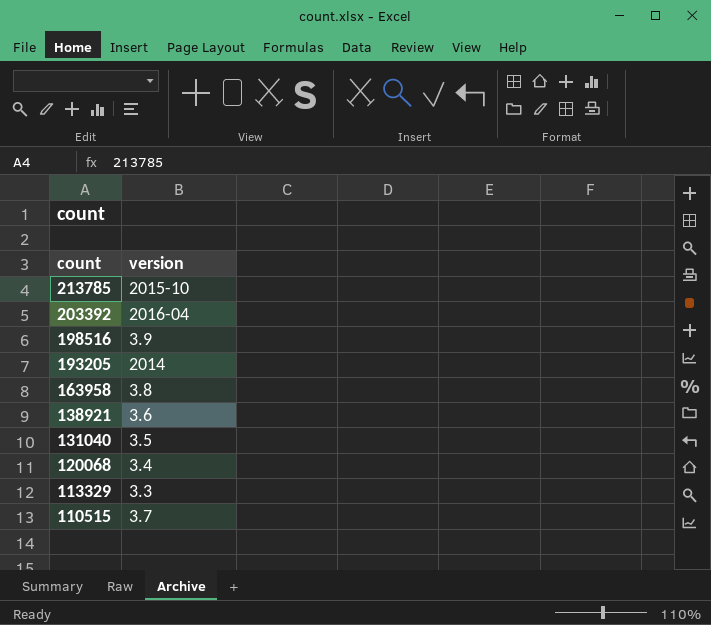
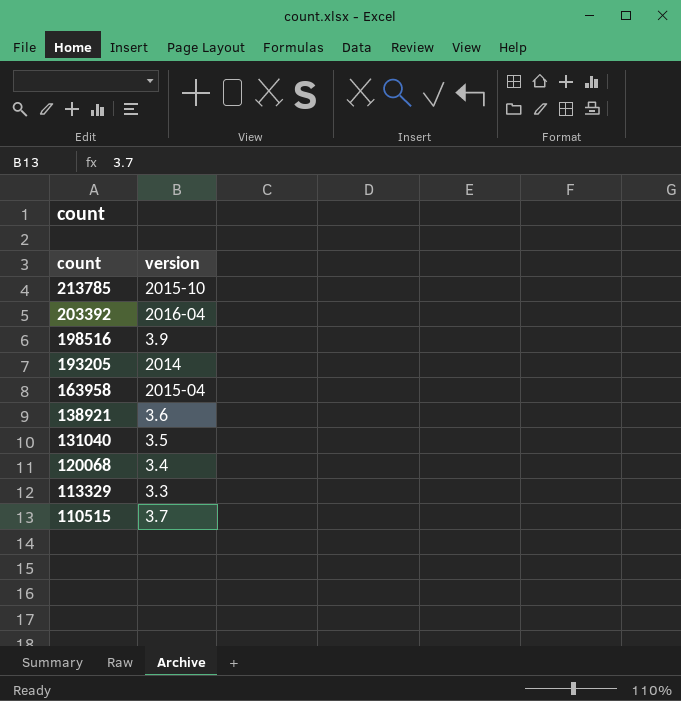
163958 | version: 3.8 -> 2015-04

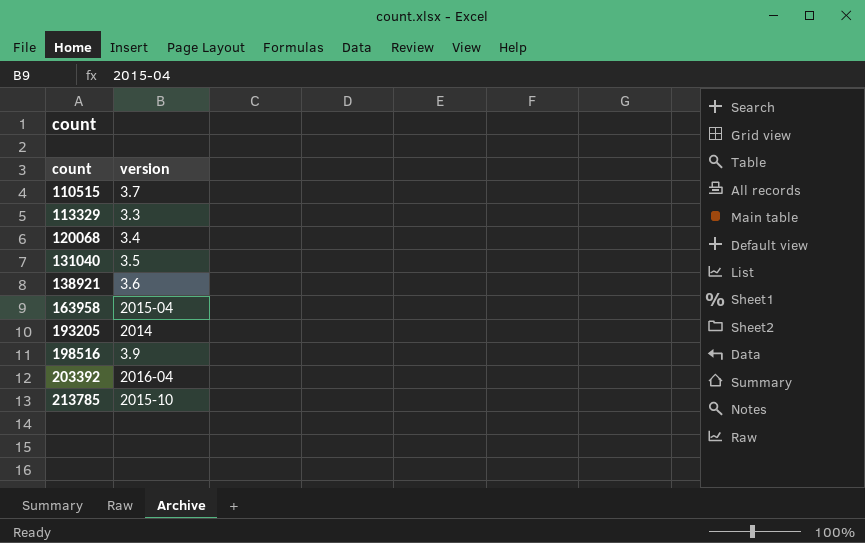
row order: count descending -> count ascending

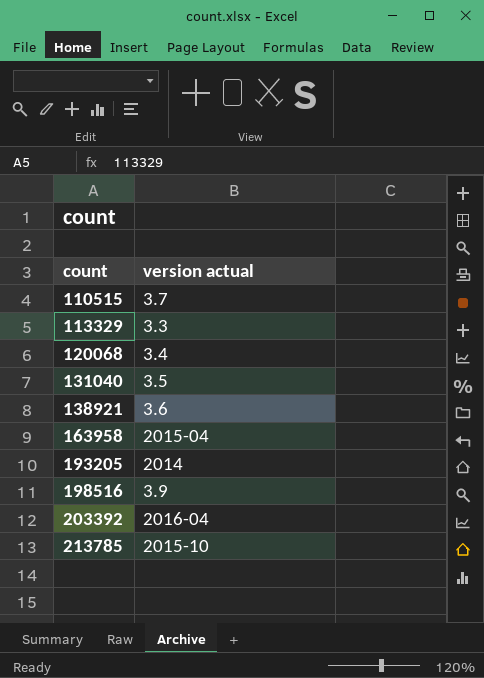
column name: version -> version actual

